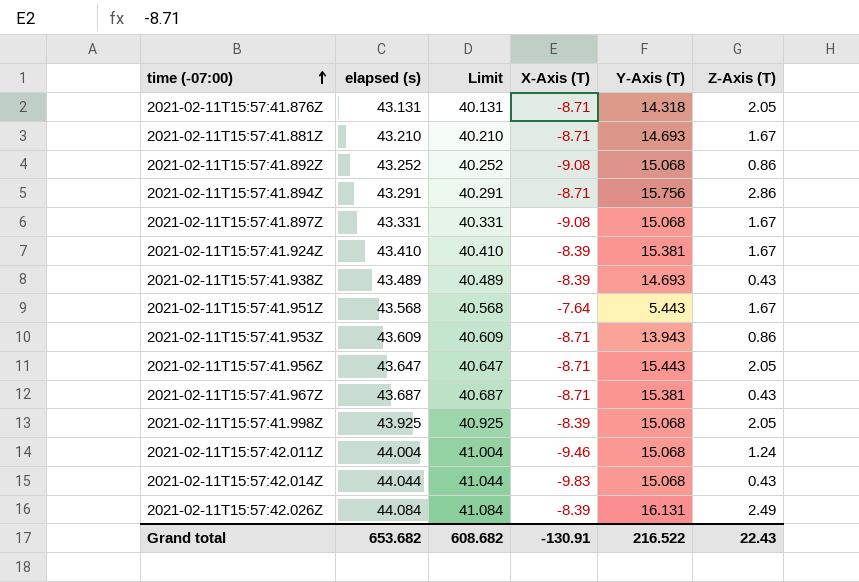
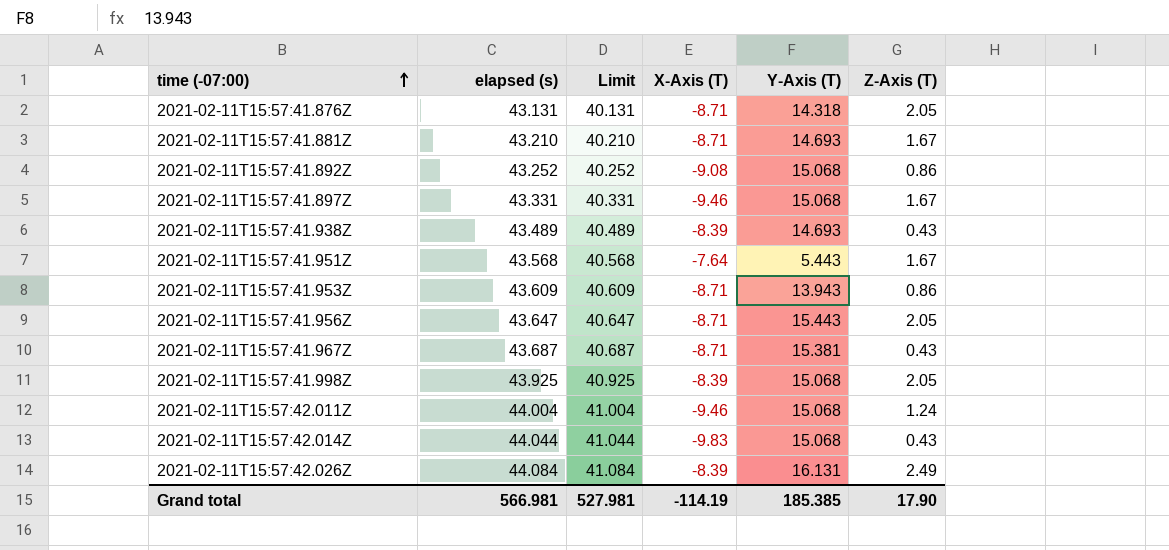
row 2021-02-11T15:57:41.894Z: 43.291 | 40.291 | -8.71 | 15.756 | 2.86 -> none
row 2021-02-11T15:57:41.924Z: 43.410 | 40.410 | -8.39 | 15.381 | 1.67 -> none
2021-02-11T15:57:41.897Z | X-Axis (T): -9.08 -> -9.46
Grand total | elapsed (s): 653.682 -> 566.981
Grand total | Limit: 608.682 -> 527.981
Grand total | X-Axis (T): -130.91 -> -114.19
Grand total | Y-Axis (T): 216.522 -> 185.385
Grand total | Z-Axis (T): 22.43 -> 17.90

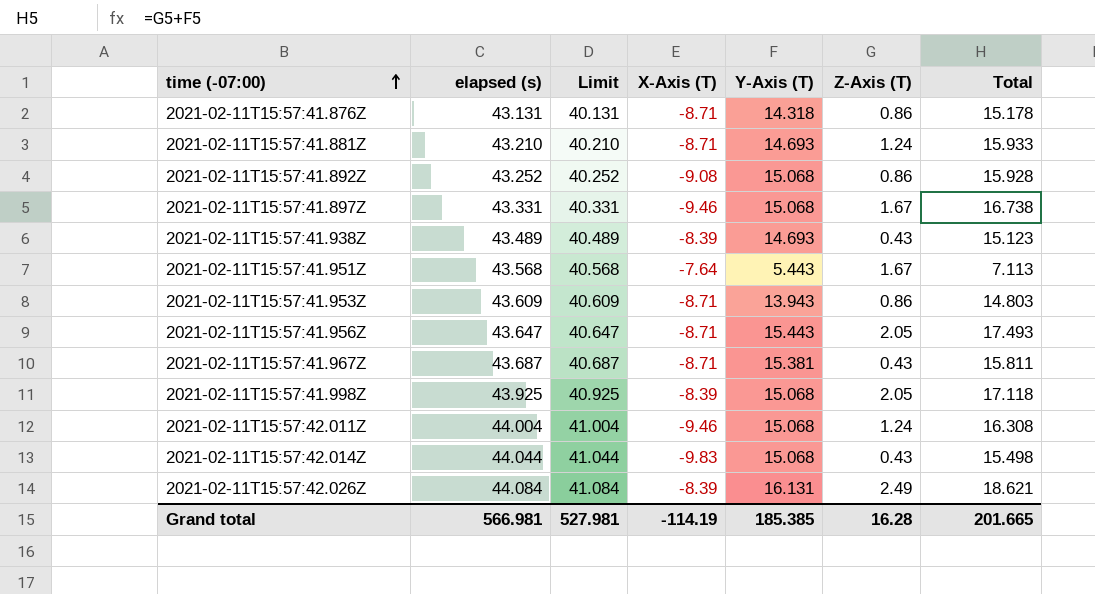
column Total | formula: none -> [Y-Axis (T)] + [Z-Axis (T)]
2021-02-11T15:57:41.876Z | Z-Axis (T): 2.05 -> 0.86
2021-02-11T15:57:41.881Z | Z-Axis (T): 1.67 -> 1.24
Grand total | Z-Axis (T): 17.90 -> 16.28

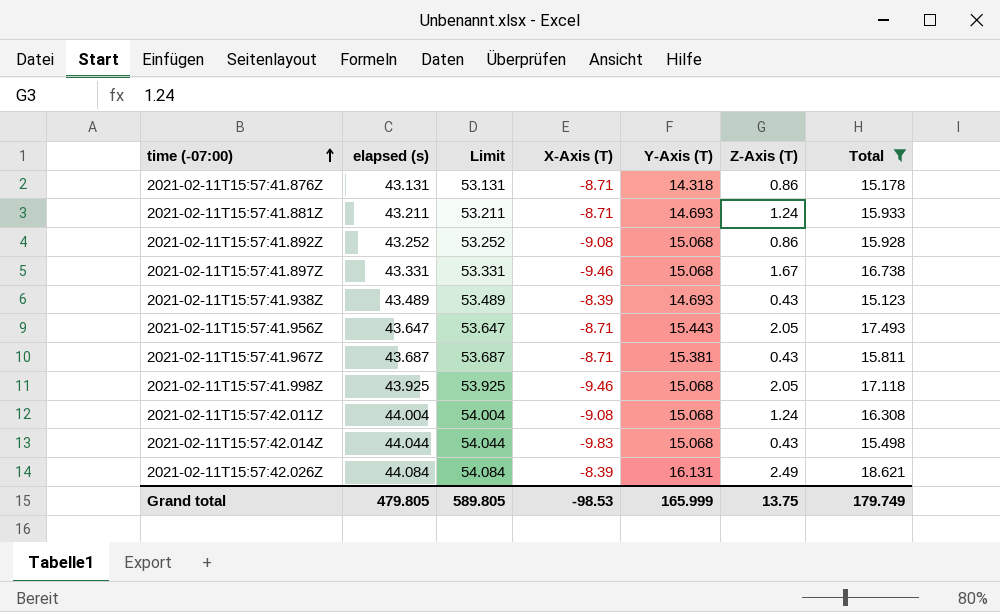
filter: none -> Total >= 15.123
column Limit | formula: [elapsed (s)] - 3 -> [elapsed (s)] + 10
2021-02-11T15:57:41.881Z | elapsed (s): 43.210 -> 43.211
2021-02-11T15:57:41.998Z | X-Axis (T): -8.39 -> -9.46
2021-02-11T15:57:42.011Z | X-Axis (T): -9.46 -> -9.08
Grand total | elapsed (s): 566.981 -> 479.805
Grand total | Limit: 527.981 -> 589.805
Grand total | X-Axis (T): -114.19 -> -98.53
Grand total | Y-Axis (T): 185.385 -> 165.999
Grand total | Z-Axis (T): 16.28 -> 13.75
Grand total | Total: 201.665 -> 179.749

